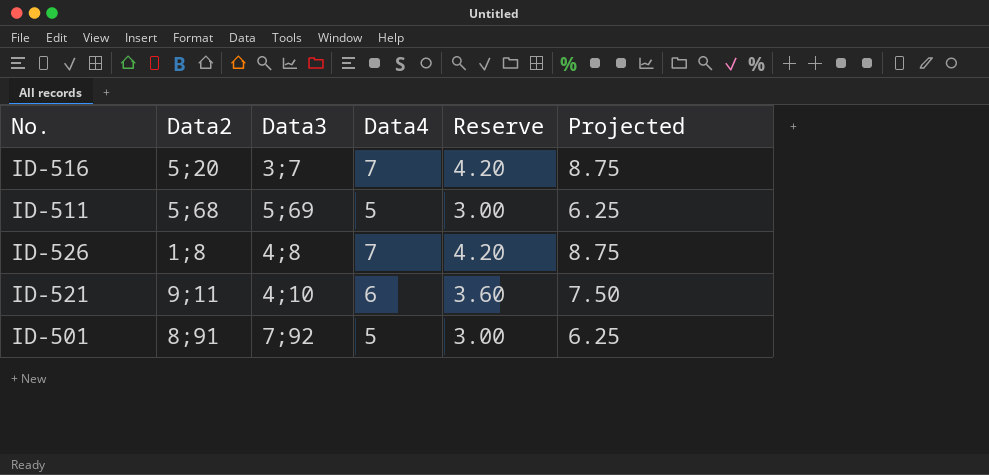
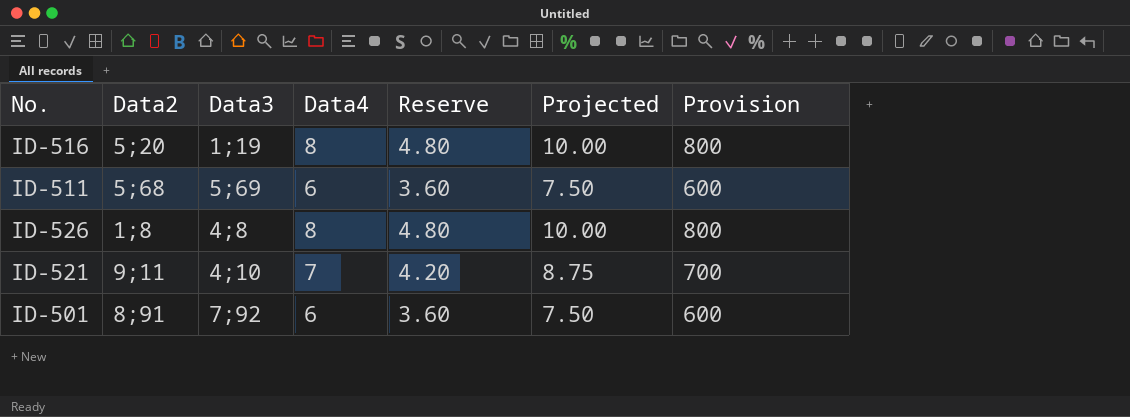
column Provision | formula: none -> [Data4] * 100
ID-516 | Data3: 3;7 -> 1;19
ID-516 | Data4: 7 -> 8
ID-516 | Reserve: 4.20 -> 4.80
ID-516 | Projected: 8.75 -> 10.00
ID-511 | Data4: 5 -> 6
ID-511 | Reserve: 3.00 -> 3.60
ID-511 | Projected: 6.25 -> 7.50
ID-526 | Data4: 7 -> 8
ID-526 | Reserve: 4.20 -> 4.80
ID-526 | Projected: 8.75 -> 10.00
ID-521 | Data4: 6 -> 7
ID-521 | Reserve: 3.60 -> 4.20
ID-521 | Projected: 7.50 -> 8.75
ID-501 | Data4: 5 -> 6
ID-501 | Reserve: 3.00 -> 3.60
ID-501 | Projected: 6.25 -> 7.50

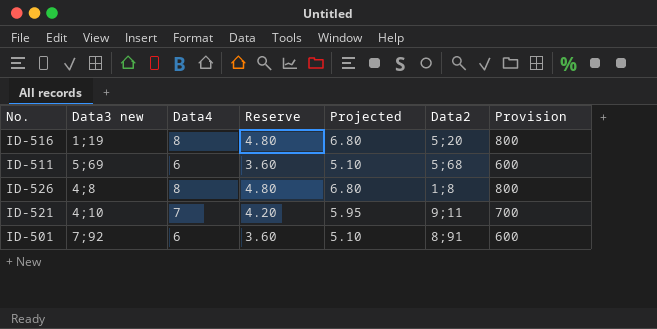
column name: Data3 -> Data3 new
column Projected | formula: [Data4] * 1.25 -> [Data4] * 0.85
column Data2 | position: 2 -> 6

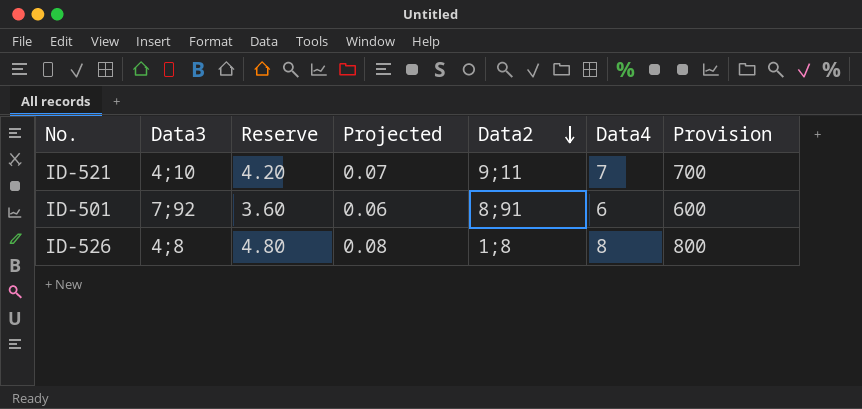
row order: none -> Data2 descending
column name: Data3 new -> Data3
column Projected | formula: [Data4] * 0.85 -> [Data4] * 0.01
column Data4 | position: 3 -> 6
row ID-516: 1;19 | 8 | 4.80 | 6.80 | 5;20 | 800 -> none
row ID-511: 5;69 | 6 | 3.60 | 5.10 | 5;68 | 600 -> none

